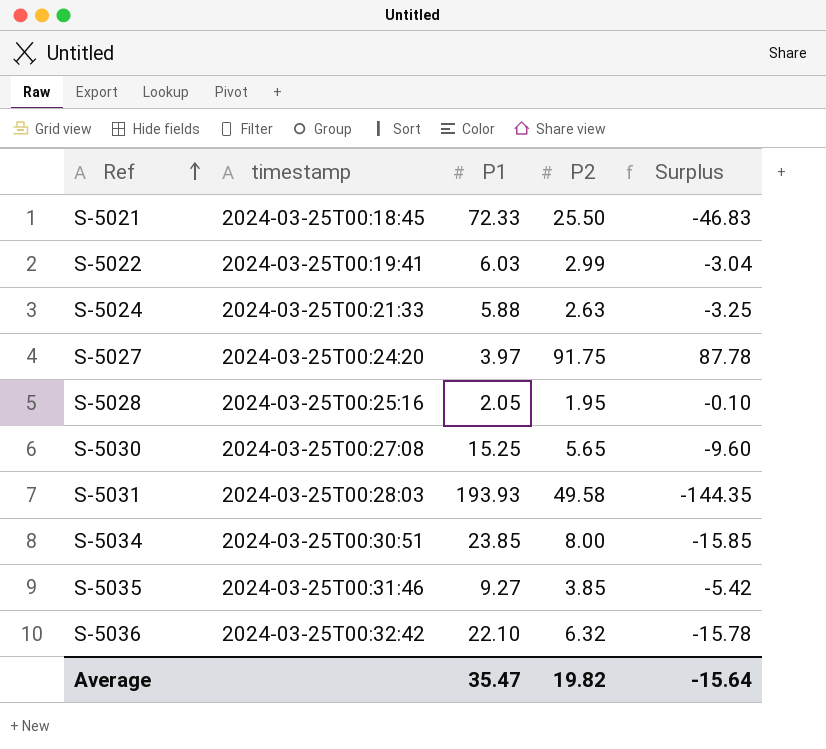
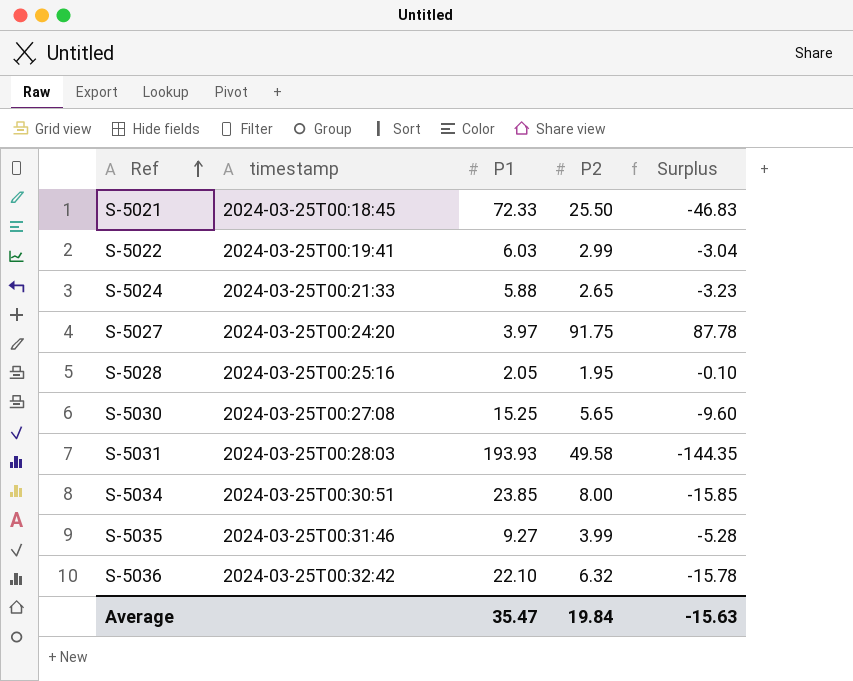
S-5024 | P2: 2.63 -> 2.65
S-5024 | Surplus: -3.25 -> -3.23
S-5035 | P2: 3.85 -> 3.99
S-5035 | Surplus: -5.42 -> -5.28
Average | P2: 19.82 -> 19.84
Average | Surplus: -15.64 -> -15.63

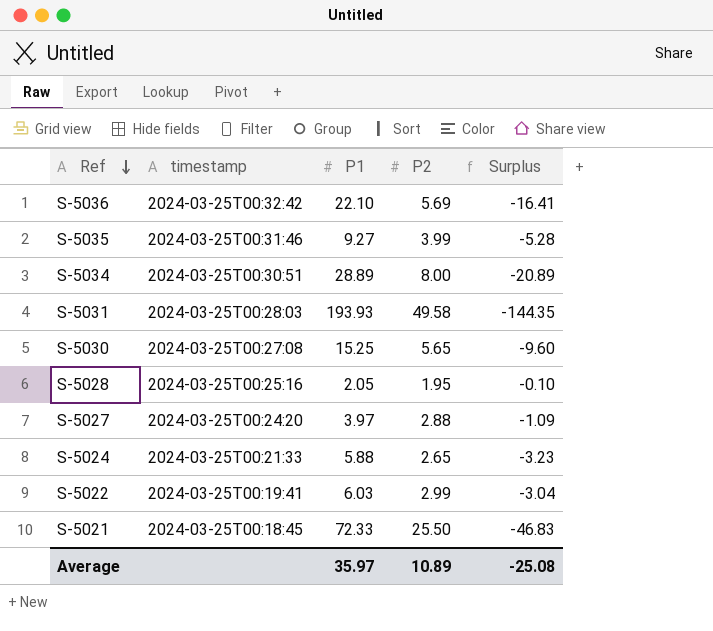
row order: Ref ascending -> Ref descending
S-5036 | P2: 6.32 -> 5.69
S-5036 | Surplus: -15.78 -> -16.41
S-5034 | P1: 23.85 -> 28.89
S-5034 | Surplus: -15.85 -> -20.89
S-5027 | P2: 91.75 -> 2.88
S-5027 | Surplus: 87.78 -> -1.09
Average | P1: 35.47 -> 35.97
Average | P2: 19.84 -> 10.89
Average | Surplus: -15.63 -> -25.08

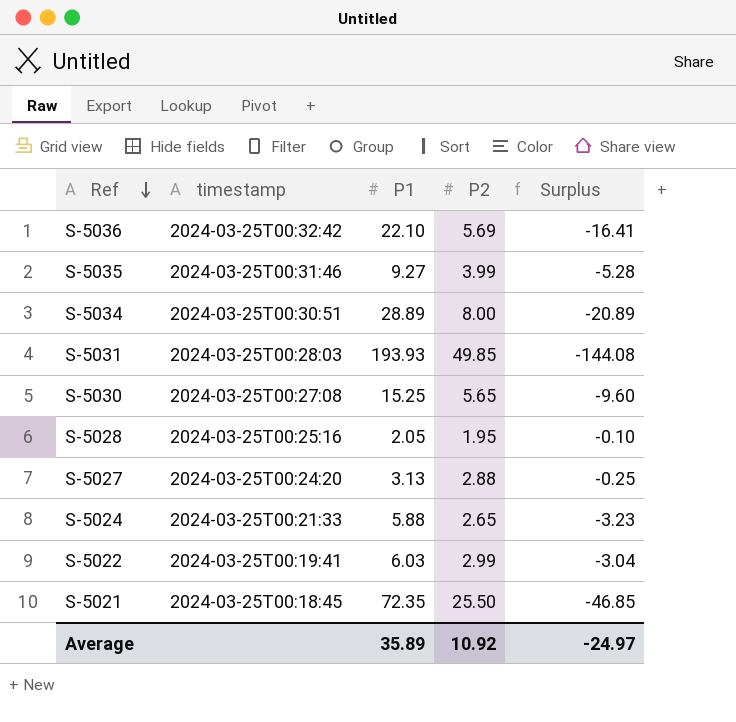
S-5031 | P2: 49.58 -> 49.85
S-5031 | Surplus: -144.35 -> -144.08
S-5027 | P1: 3.97 -> 3.13
S-5027 | Surplus: -1.09 -> -0.25
S-5021 | P1: 72.33 -> 72.35
S-5021 | Surplus: -46.83 -> -46.85
Average | P1: 35.97 -> 35.89
Average | P2: 10.89 -> 10.92
Average | Surplus: -25.08 -> -24.97

